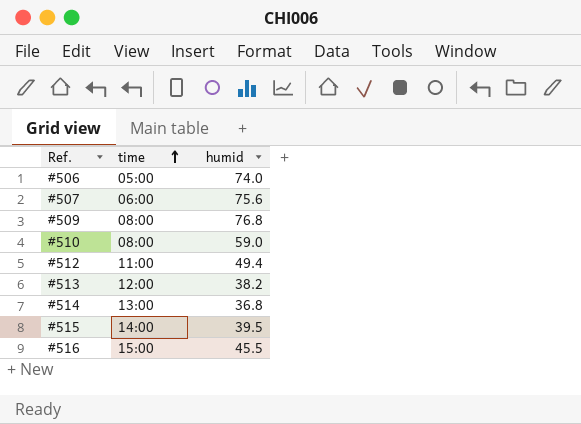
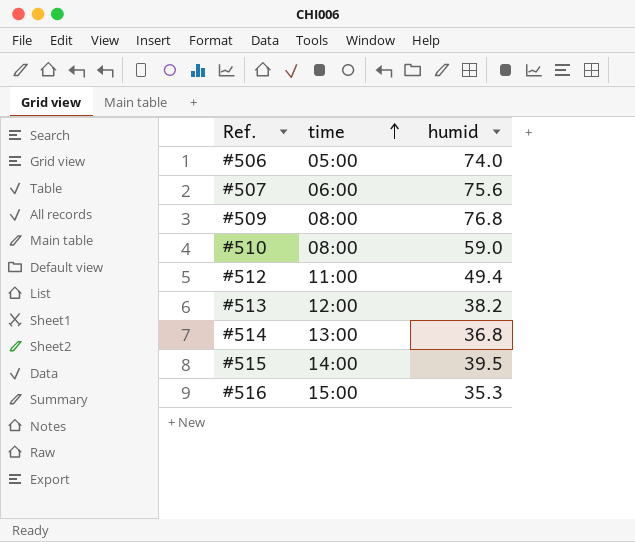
#516 | humid: 45.5 -> 35.3

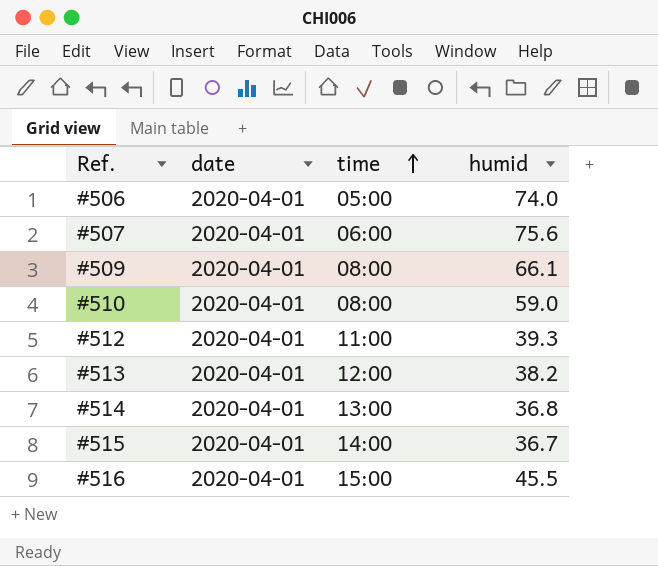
column date | position: none -> 2
#509 | humid: 76.8 -> 66.1
#512 | humid: 49.4 -> 39.3
#515 | humid: 39.5 -> 36.7
#516 | humid: 35.3 -> 45.5

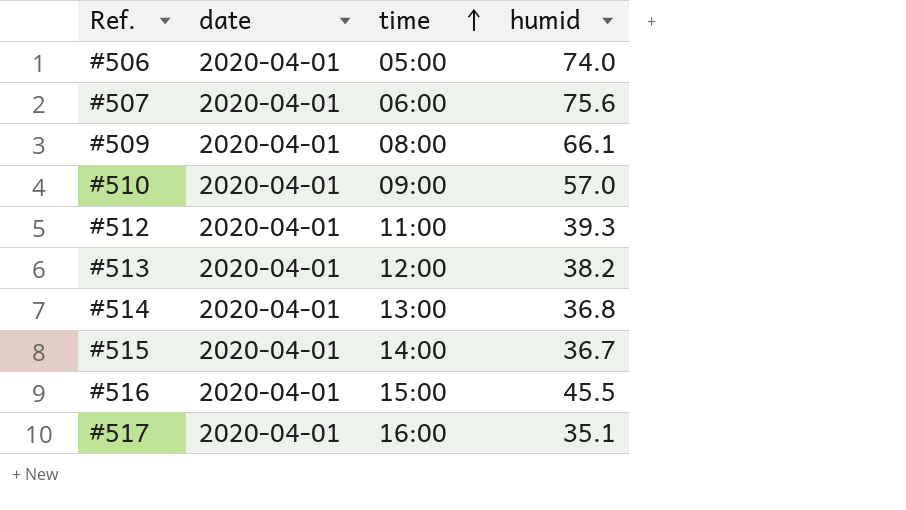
#510 | time: 08:00 -> 09:00
#510 | humid: 59.0 -> 57.0
row #517: none -> 2020-04-01 | 16:00 | 35.1

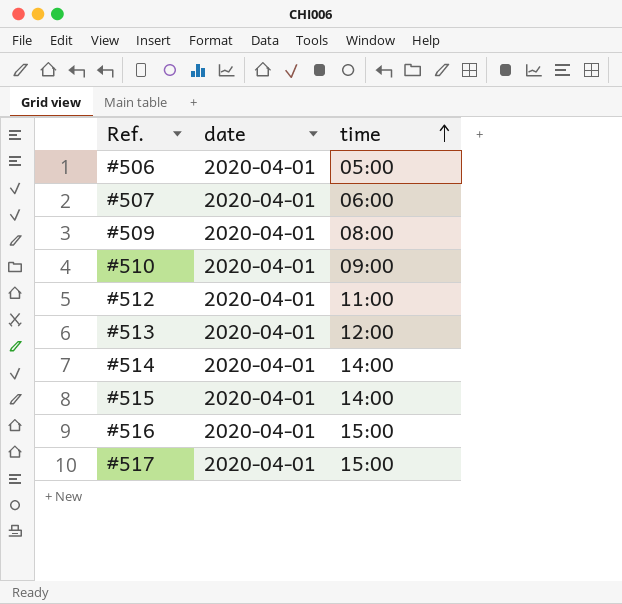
column humid | position: 4 -> none
#514 | time: 13:00 -> 14:00
#517 | time: 16:00 -> 15:00

